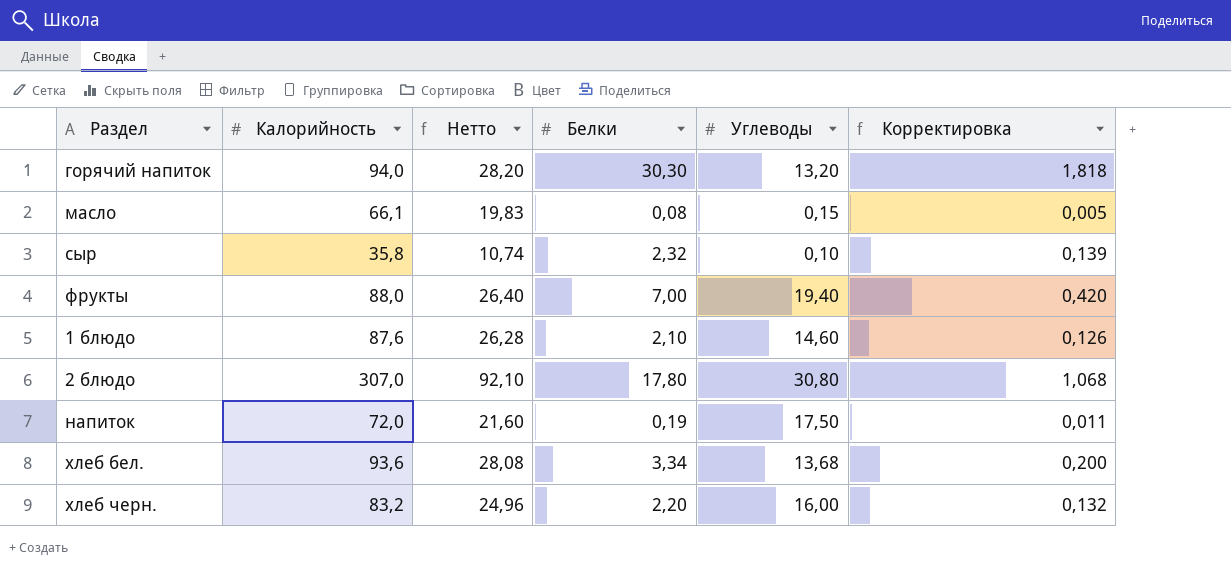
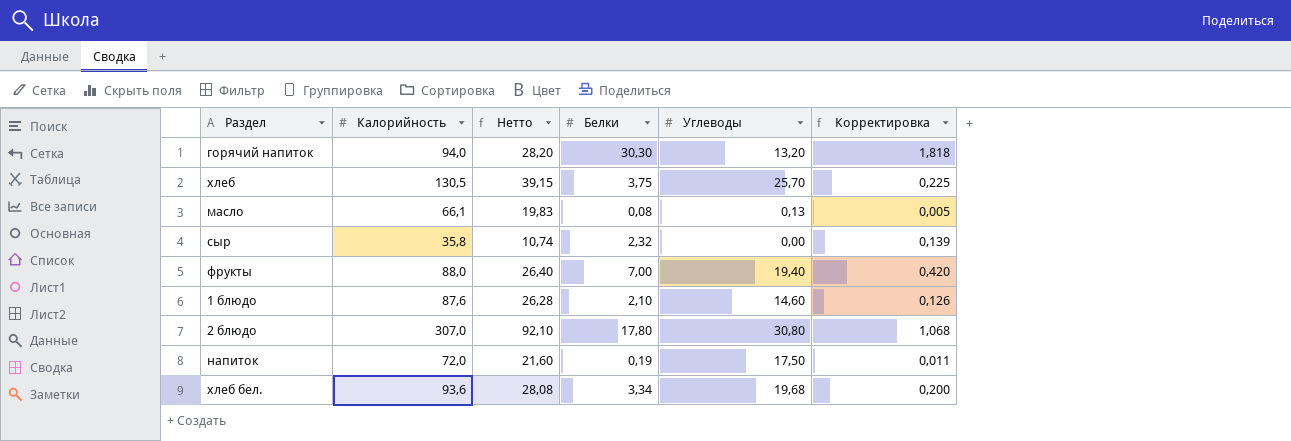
row хлеб черн.: 83,2 | 24,96 | 2,20 | 16,00 | 0,132 -> none
row хлеб: none -> 130,5 | 39,15 | 3,75 | 25,70 | 0,225
масло | Углеводы: 0,15 -> 0,13
сыр | Углеводы: 0,10 -> 0,00
хлеб бел. | Углеводы: 13,68 -> 19,68

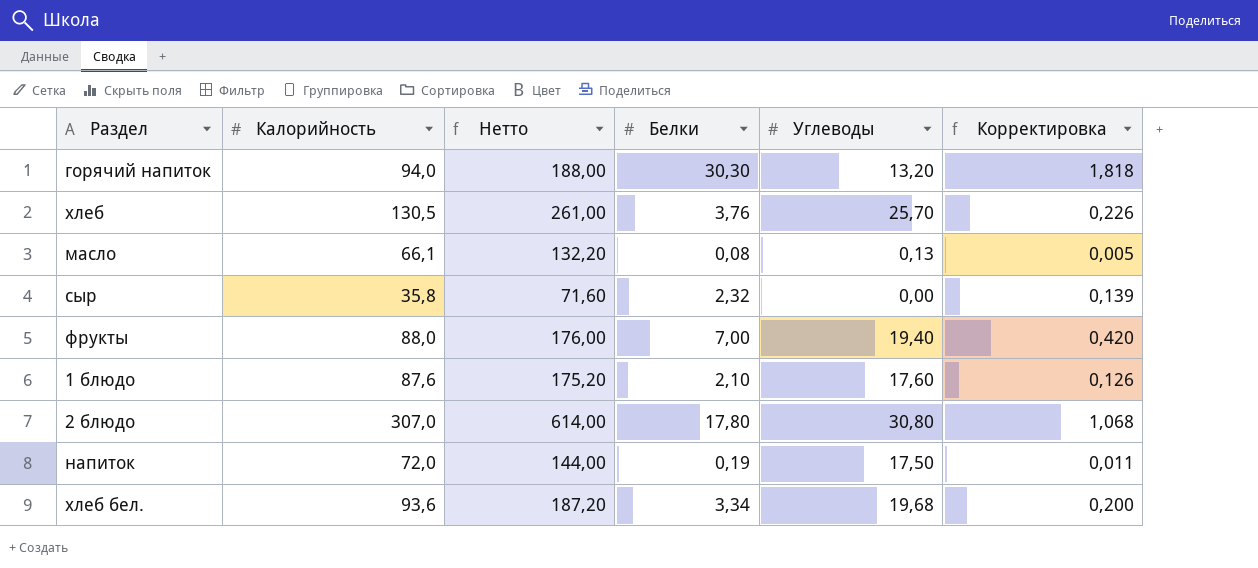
column Нетто | formula: [Калорийность] * 0,3 -> [Калорийность] * 2
хлеб | Белки: 3,75 -> 3,76
хлеб | Корректировка: 0,225 -> 0,226
1 блюдо | Углеводы: 14,60 -> 17,60

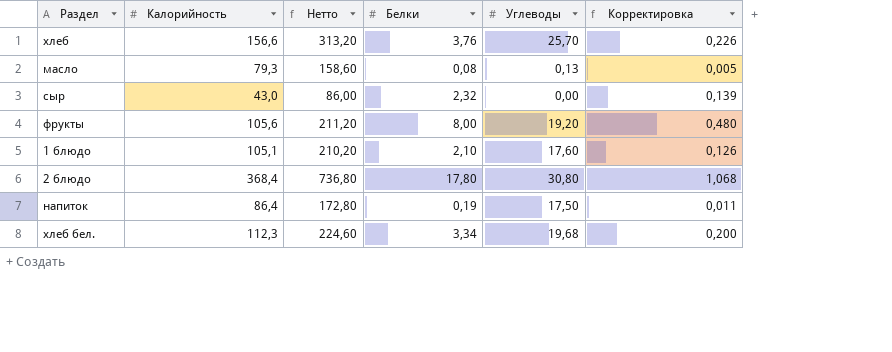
row горячий напиток: 94,0 | 188,00 | 30,30 | 13,20 | 1,818 -> none
хлеб | Калорийность: 130,5 -> 156,6
хлеб | Нетто: 261,00 -> 313,20
масло | Калорийность: 66,1 -> 79,3
масло | Нетто: 132,20 -> 158,60
сыр | Калорийность: 35,8 -> 43,0
сыр | Нетто: 71,60 -> 86,00
фрукты | Калорийность: 88,0 -> 105,6
фрукты | Нетто: 176,00 -> 211,20
фрукты | Белки: 7,00 -> 8,00
фрукты | Углеводы: 19,40 -> 19,20
фрукты | Корректировка: 0,420 -> 0,480
1 блюдо | Калорийность: 87,6 -> 105,1
1 блюдо | Нетто: 175,20 -> 210,20
2 блюдо | Калорийность: 307,0 -> 368,4
2 блюдо | Нетто: 614,00 -> 736,80
напиток | Калорийность: 72,0 -> 86,4
напиток | Нетто: 144,00 -> 172,80
хлеб бел. | Калорийность: 93,6 -> 112,3
хлеб бел. | Нетто: 187,20 -> 224,60

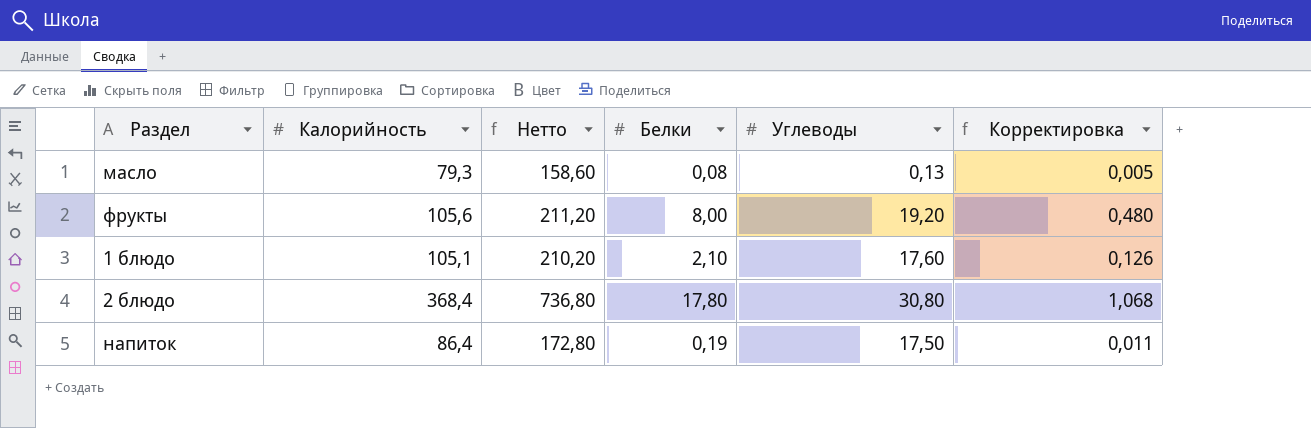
row хлеб: 156,6 | 313,20 | 3,76 | 25,70 | 0,226 -> none
row сыр: 43,0 | 86,00 | 2,32 | 0,00 | 0,139 -> none
row хлеб бел.: 112,3 | 224,60 | 3,34 | 19,68 | 0,200 -> none

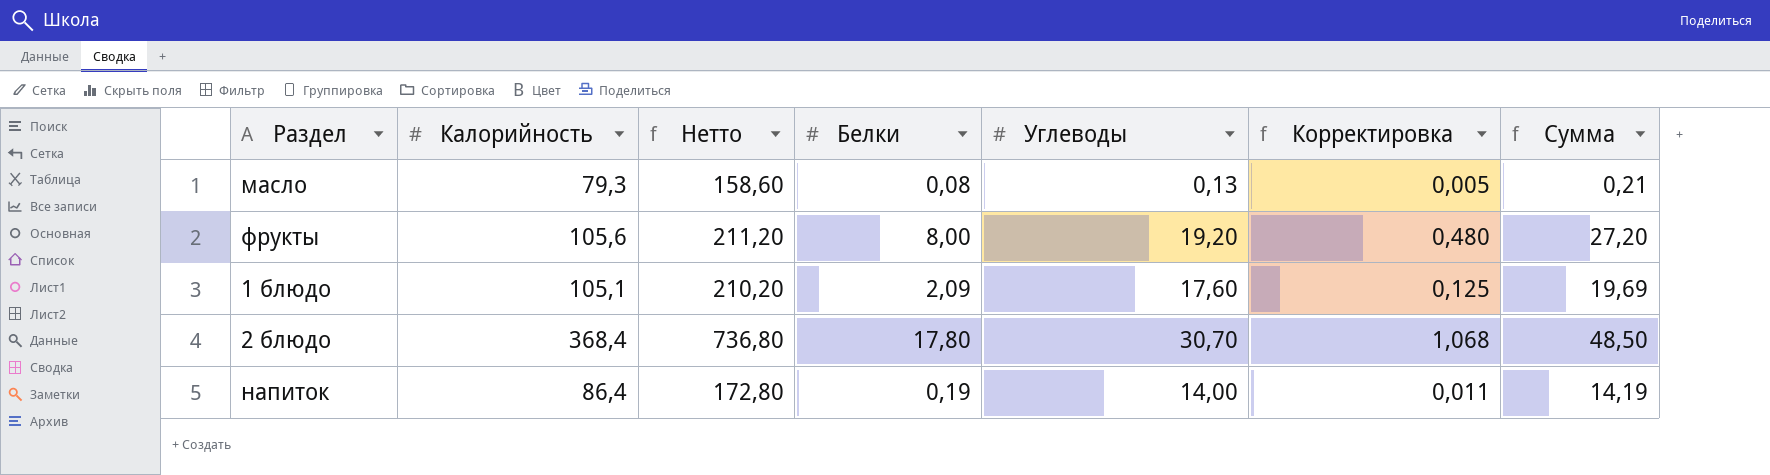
column Сумма | formula: none -> [Белки] + [Углеводы]
1 блюдо | Белки: 2,10 -> 2,09
1 блюдо | Корректировка: 0,126 -> 0,125
2 блюдо | Углеводы: 30,80 -> 30,70
напиток | Углеводы: 17,50 -> 14,00

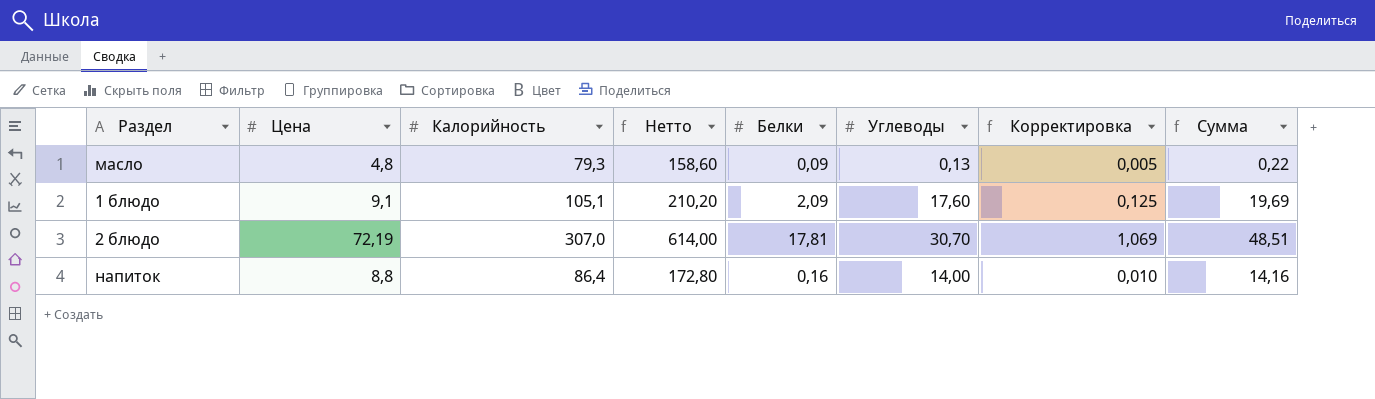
column Цена | position: none -> 2
row фрукты: 105,6 | 211,20 | 8,00 | 19,20 | 0,480 | 27,20 -> none
масло | Белки: 0,08 -> 0,09
масло | Сумма: 0,21 -> 0,22
2 блюдо | Калорийность: 368,4 -> 307,0
2 блюдо | Нетто: 736,80 -> 614,00
2 блюдо | Белки: 17,80 -> 17,81
2 блюдо | Корректировка: 1,068 -> 1,069
2 блюдо | Сумма: 48,50 -> 48,51
напиток | Белки: 0,19 -> 0,16
напиток | Корректировка: 0,011 -> 0,010
напиток | Сумма: 14,19 -> 14,16

